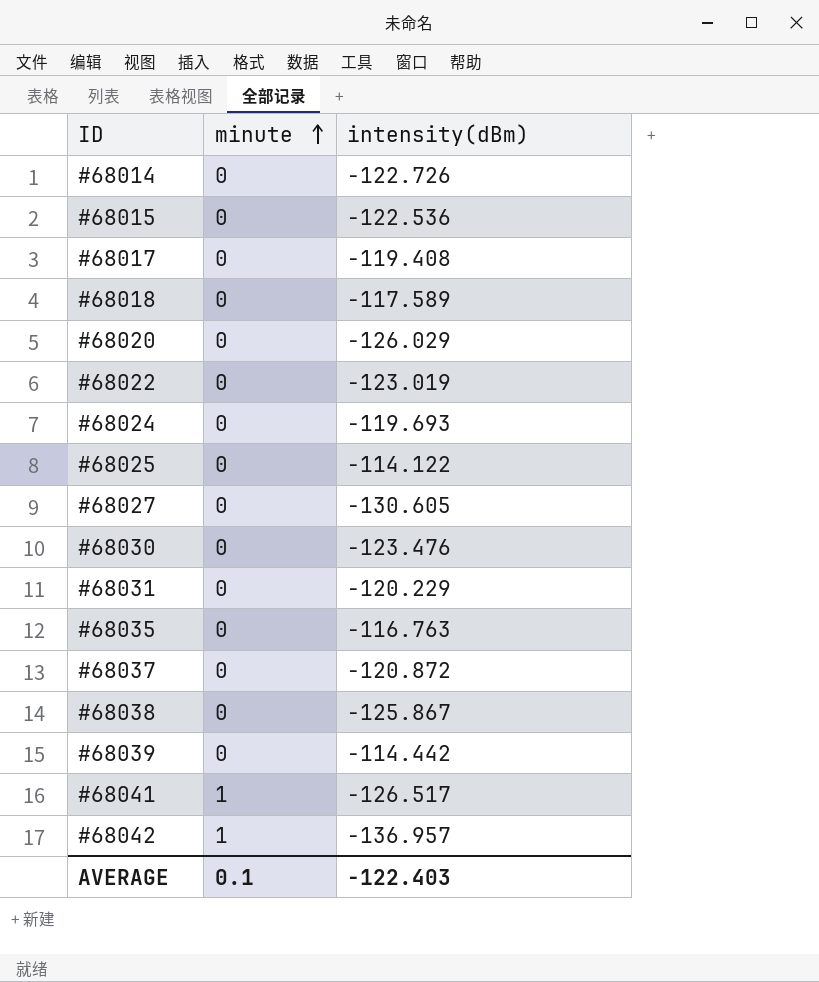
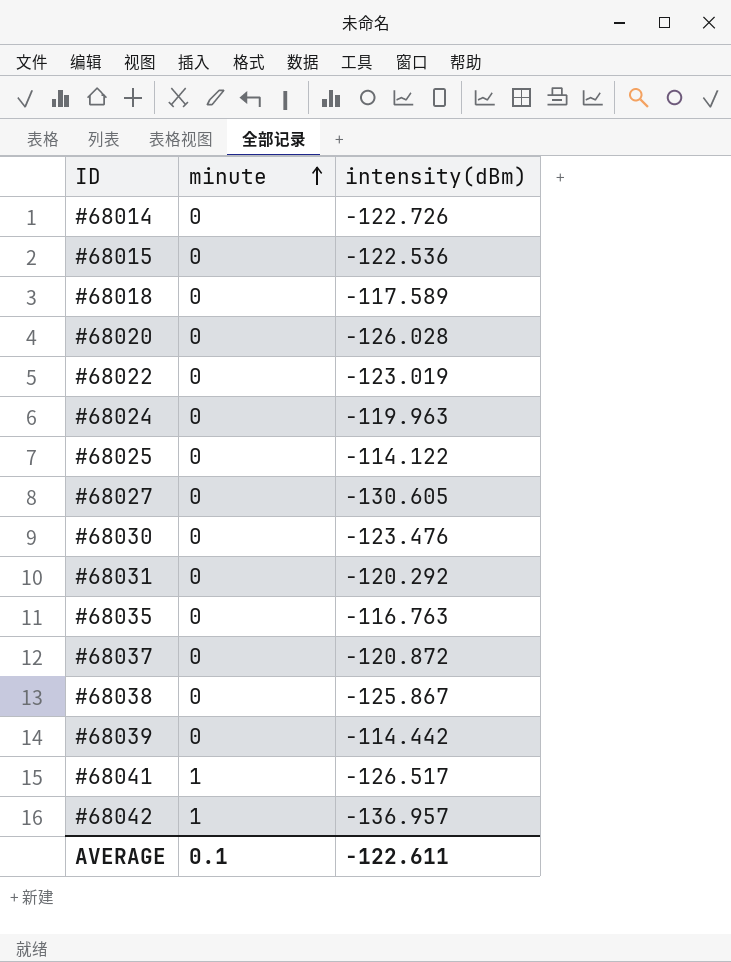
row #68017: 0 | -119.408 -> none
#68020 | intensity(dBm): -126.029 -> -126.028
#68024 | intensity(dBm): -119.693 -> -119.963
#68031 | intensity(dBm): -120.229 -> -120.292
AVERAGE | intensity(dBm): -122.403 -> -122.611

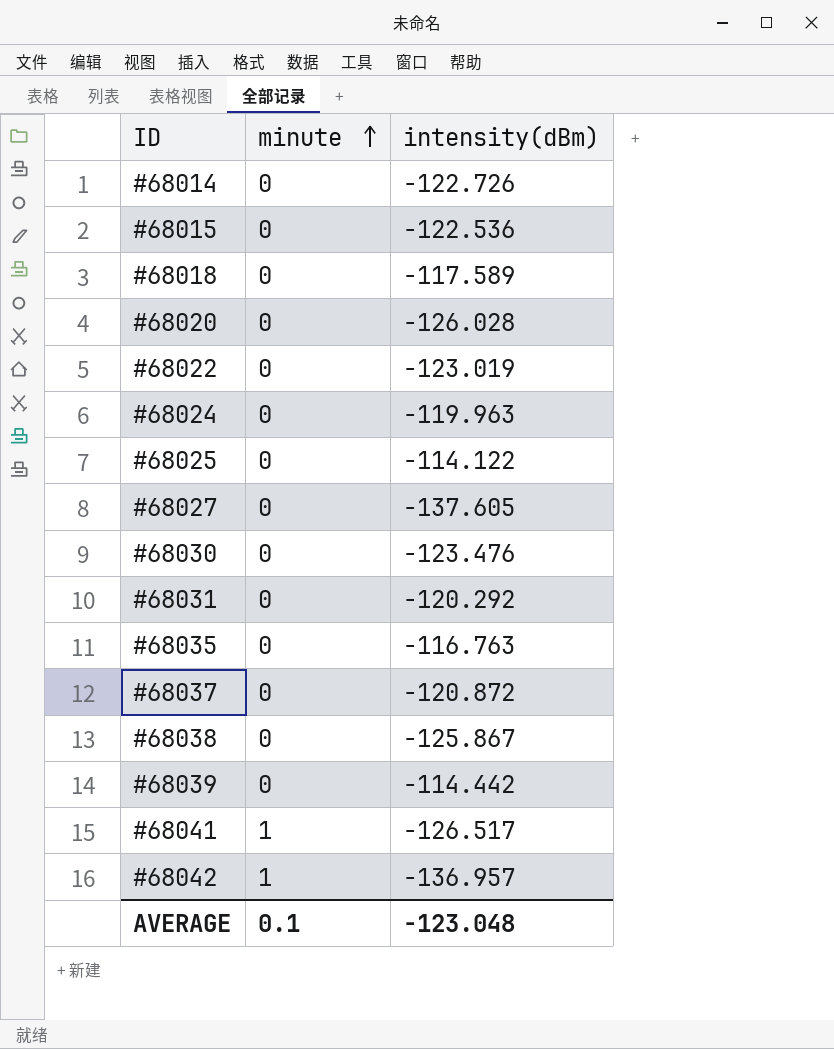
#68027 | intensity(dBm): -130.605 -> -137.605
AVERAGE | intensity(dBm): -122.611 -> -123.048

